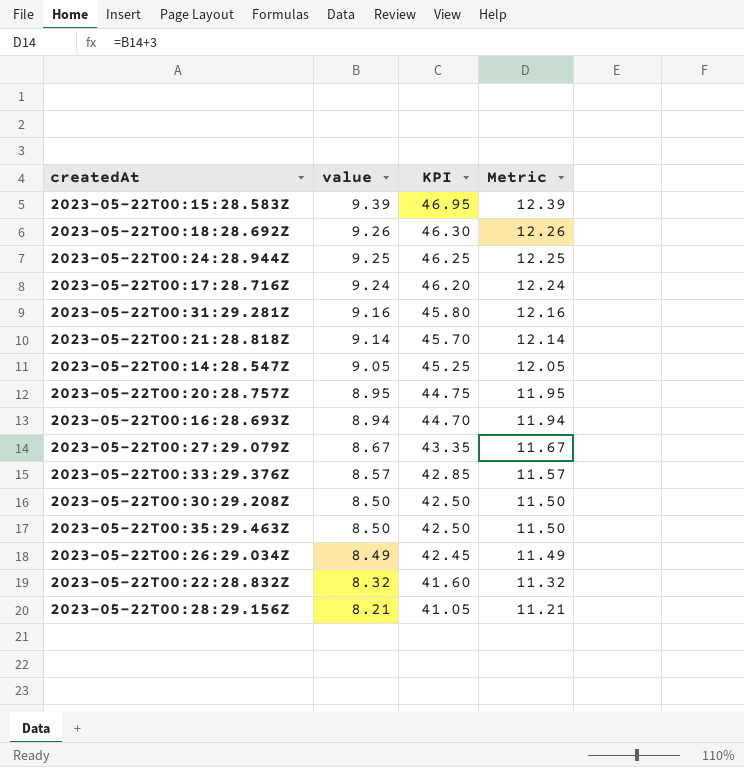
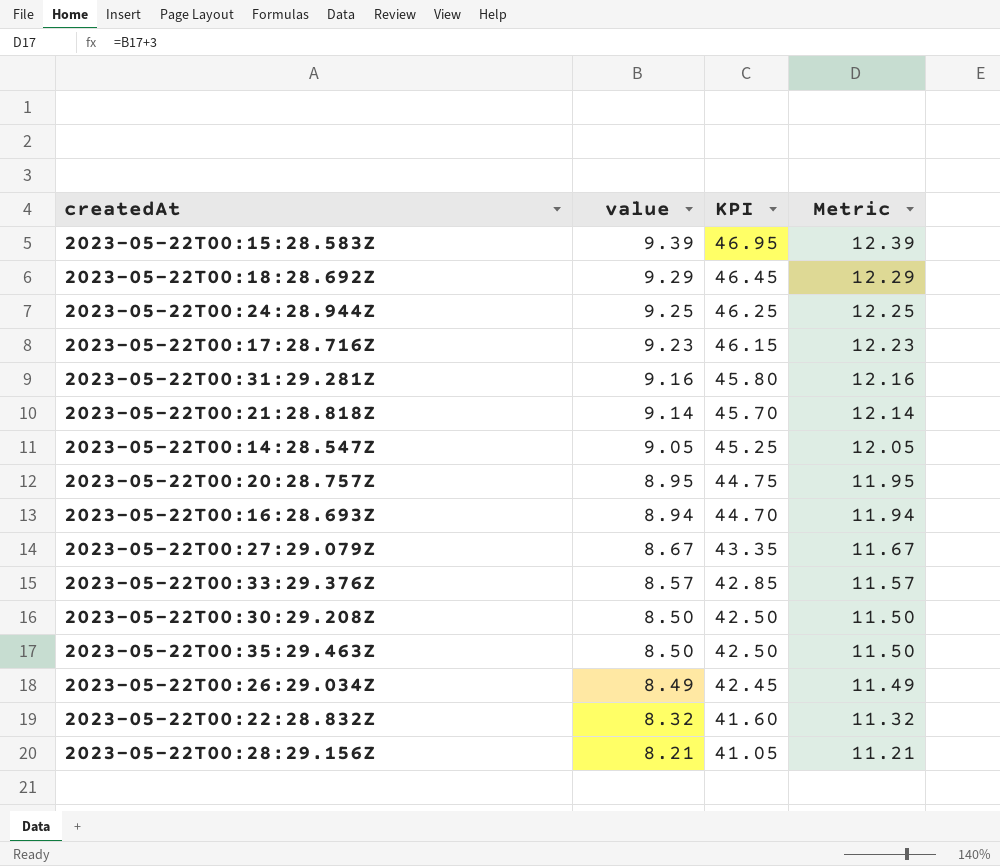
2023-05-22T00:18:28.692Z | value: 9.26 -> 9.29
2023-05-22T00:18:28.692Z | KPI: 46.30 -> 46.45
2023-05-22T00:18:28.692Z | Metric: 12.26 -> 12.29
2023-05-22T00:17:28.716Z | value: 9.24 -> 9.23
2023-05-22T00:17:28.716Z | KPI: 46.20 -> 46.15
2023-05-22T00:17:28.716Z | Metric: 12.24 -> 12.23

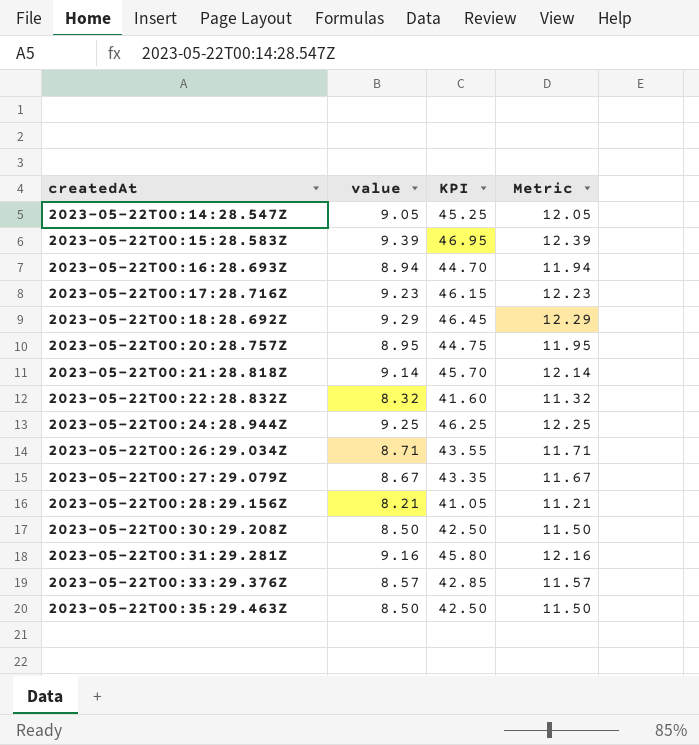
row order: value descending -> createdAt ascending
2023-05-22T00:26:29.034Z | value: 8.49 -> 8.71
2023-05-22T00:26:29.034Z | KPI: 42.45 -> 43.55
2023-05-22T00:26:29.034Z | Metric: 11.49 -> 11.71

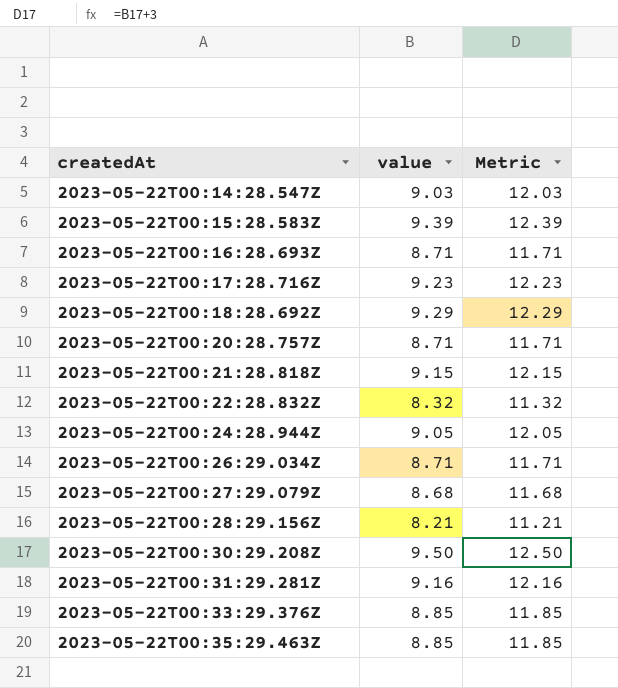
column KPI | formula: [value] * 5 -> none
2023-05-22T00:14:28.547Z | value: 9.05 -> 9.03
2023-05-22T00:14:28.547Z | Metric: 12.05 -> 12.03
2023-05-22T00:16:28.693Z | value: 8.94 -> 8.71
2023-05-22T00:16:28.693Z | Metric: 11.94 -> 11.71
2023-05-22T00:20:28.757Z | value: 8.95 -> 8.71
2023-05-22T00:20:28.757Z | Metric: 11.95 -> 11.71
2023-05-22T00:21:28.818Z | value: 9.14 -> 9.15
2023-05-22T00:21:28.818Z | Metric: 12.14 -> 12.15
2023-05-22T00:24:28.944Z | value: 9.25 -> 9.05
2023-05-22T00:24:28.944Z | Metric: 12.25 -> 12.05
2023-05-22T00:27:29.079Z | value: 8.67 -> 8.68
2023-05-22T00:27:29.079Z | Metric: 11.67 -> 11.68
2023-05-22T00:30:29.208Z | value: 8.50 -> 9.50
2023-05-22T00:30:29.208Z | Metric: 11.50 -> 12.50
2023-05-22T00:33:29.376Z | value: 8.57 -> 8.85
2023-05-22T00:33:29.376Z | Metric: 11.57 -> 11.85
2023-05-22T00:35:29.463Z | value: 8.50 -> 8.85
2023-05-22T00:35:29.463Z | Metric: 11.50 -> 11.85

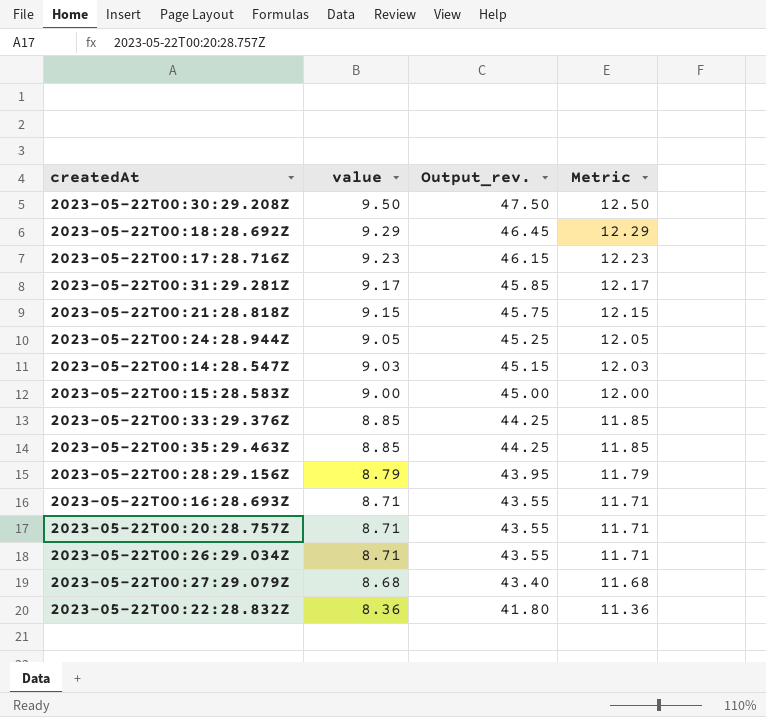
row order: createdAt ascending -> value descending
column Output_rev. | formula: none -> [value] * 5
2023-05-22T00:31:29.281Z | value: 9.16 -> 9.17
2023-05-22T00:31:29.281Z | Metric: 12.16 -> 12.17
2023-05-22T00:15:28.583Z | value: 9.39 -> 9.00
2023-05-22T00:15:28.583Z | Metric: 12.39 -> 12.00
2023-05-22T00:28:29.156Z | value: 8.21 -> 8.79
2023-05-22T00:28:29.156Z | Metric: 11.21 -> 11.79
2023-05-22T00:22:28.832Z | value: 8.32 -> 8.36
2023-05-22T00:22:28.832Z | Metric: 11.32 -> 11.36

